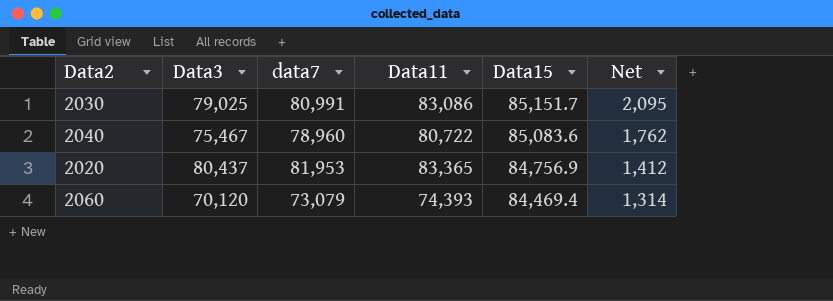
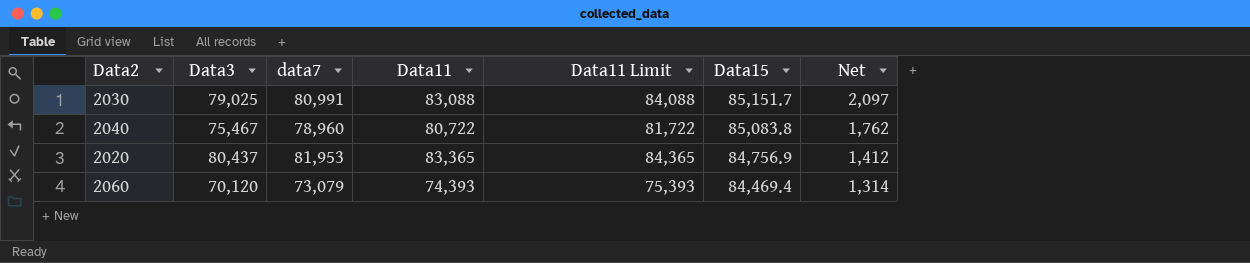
column Data11 Limit | formula: none -> [Data11] + 1000
2030 | Data11: 83,086 -> 83,088
2030 | Net: 2,095 -> 2,097
2040 | Data15: 85,083.6 -> 85,083.8

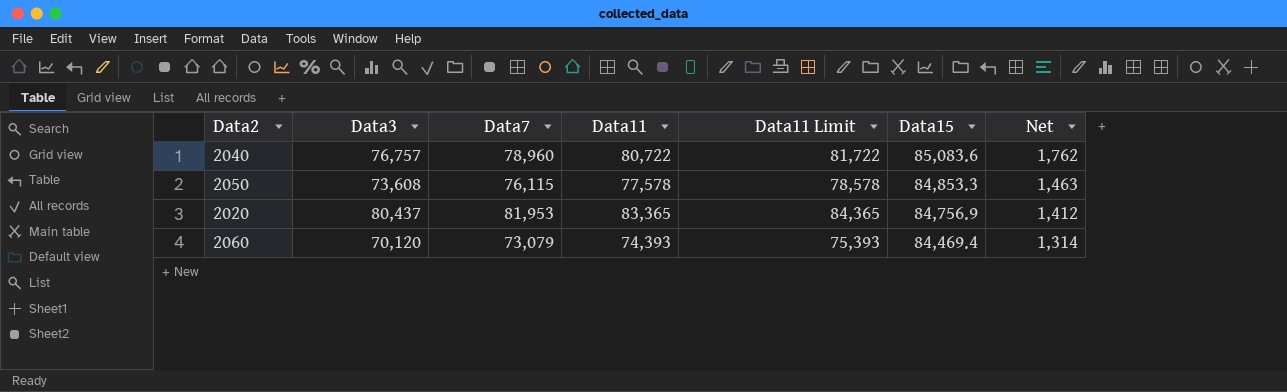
column name: data7 -> Data7
row 2030: 79,025 | 80,991 | 83,088 | 84,088 | 85,151.7 | 2,097 -> none
2040 | Data3: 75,467 -> 76,757
2040 | Data15: 85,083.8 -> 85,083.6
row 2050: none -> 73,608 | 76,115 | 77,578 | 78,578 | 84,853.3 | 1,463

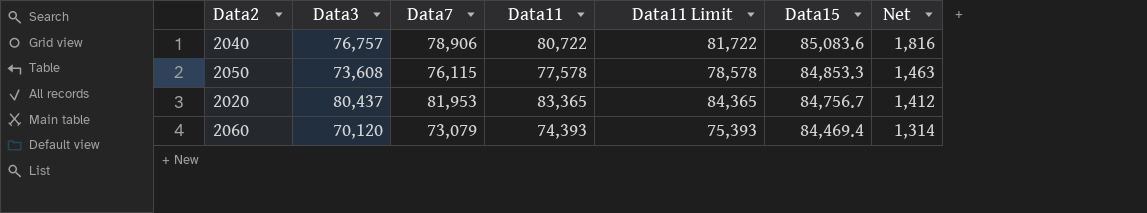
2040 | Data7: 78,960 -> 78,906
2040 | Net: 1,762 -> 1,816
2020 | Data15: 84,756.9 -> 84,756.7

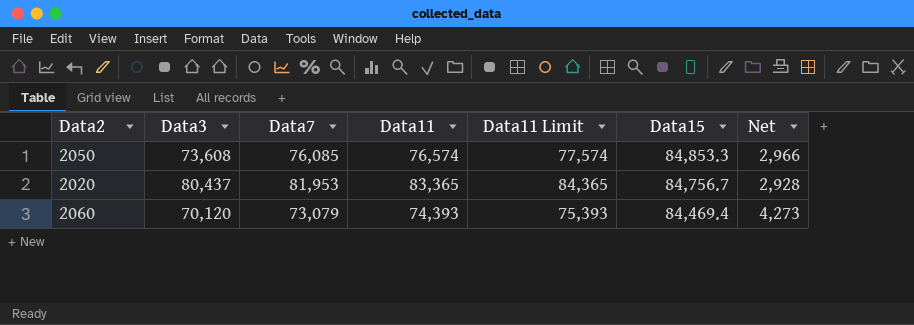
column Net | formula: [Data11] - [Data7] -> [Data11] - [Data3]
row 2040: 76,757 | 78,906 | 80,722 | 81,722 | 85,083.6 | 1,816 -> none
2050 | Data7: 76,115 -> 76,085
2050 | Data11: 77,578 -> 76,574
2050 | Data11 Limit: 78,578 -> 77,574

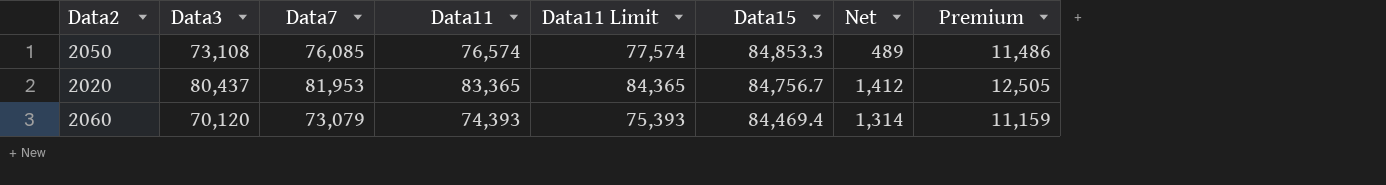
column Net | formula: [Data11] - [Data3] -> [Data11] - [Data7]
column Premium | formula: none -> [Data11] * 0.15
2050 | Data3: 73,608 -> 73,108

